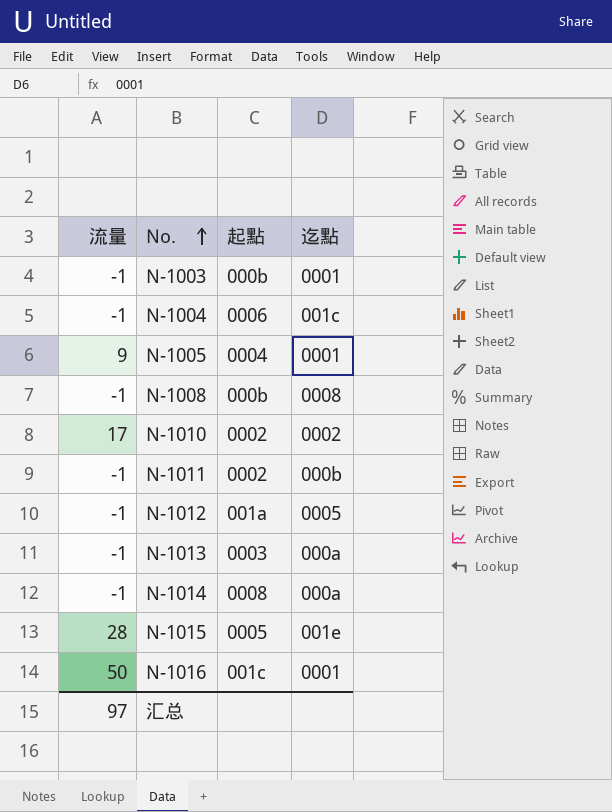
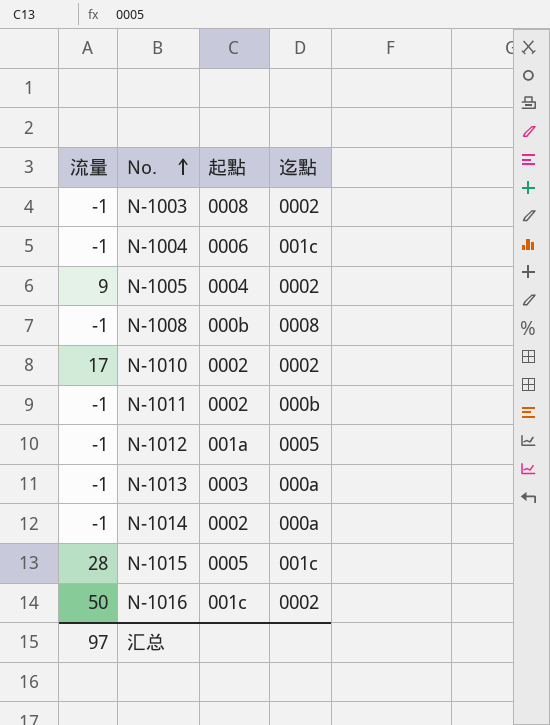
N-1003 | 起點: 000b -> 0008
N-1003 | 迄點: 0001 -> 0002
N-1005 | 迄點: 0001 -> 0002
N-1014 | 起點: 0008 -> 0002
N-1015 | 迄點: 001e -> 001c
N-1016 | 迄點: 0001 -> 0002

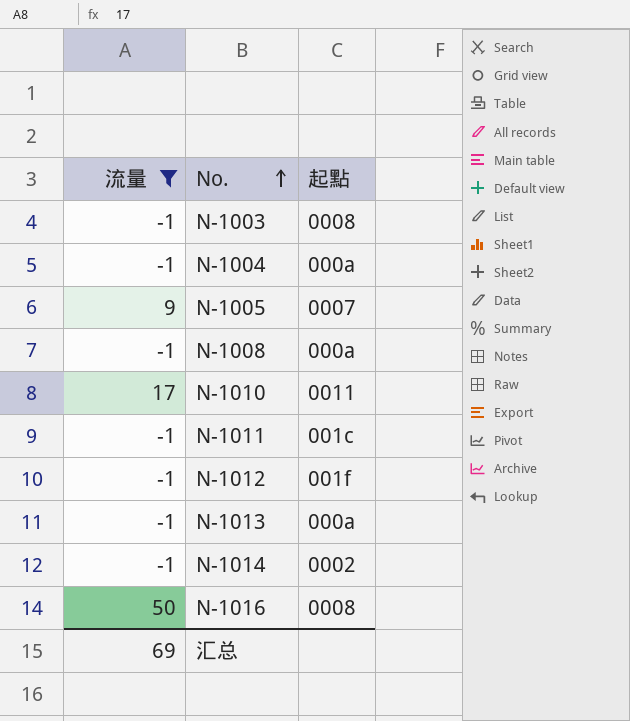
filter: none -> 流量 != 28
column 迄點 | position: 4 -> none
N-1004 | 起點: 0006 -> 000a
N-1005 | 起點: 0004 -> 0007
N-1008 | 起點: 000b -> 000a
N-1010 | 起點: 0002 -> 0011
N-1011 | 起點: 0002 -> 001c
N-1012 | 起點: 001a -> 001f
N-1013 | 起點: 0003 -> 000a
N-1016 | 起點: 001c -> 0008
汇总 | 流量: 97 -> 69

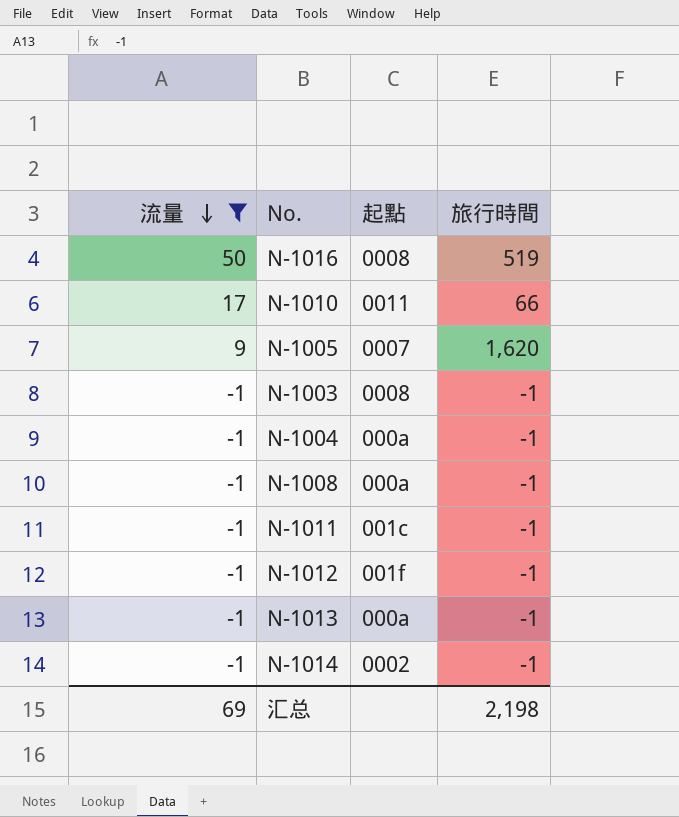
row order: No. ascending -> 流量 descending
column 旅行時間 | position: none -> 4

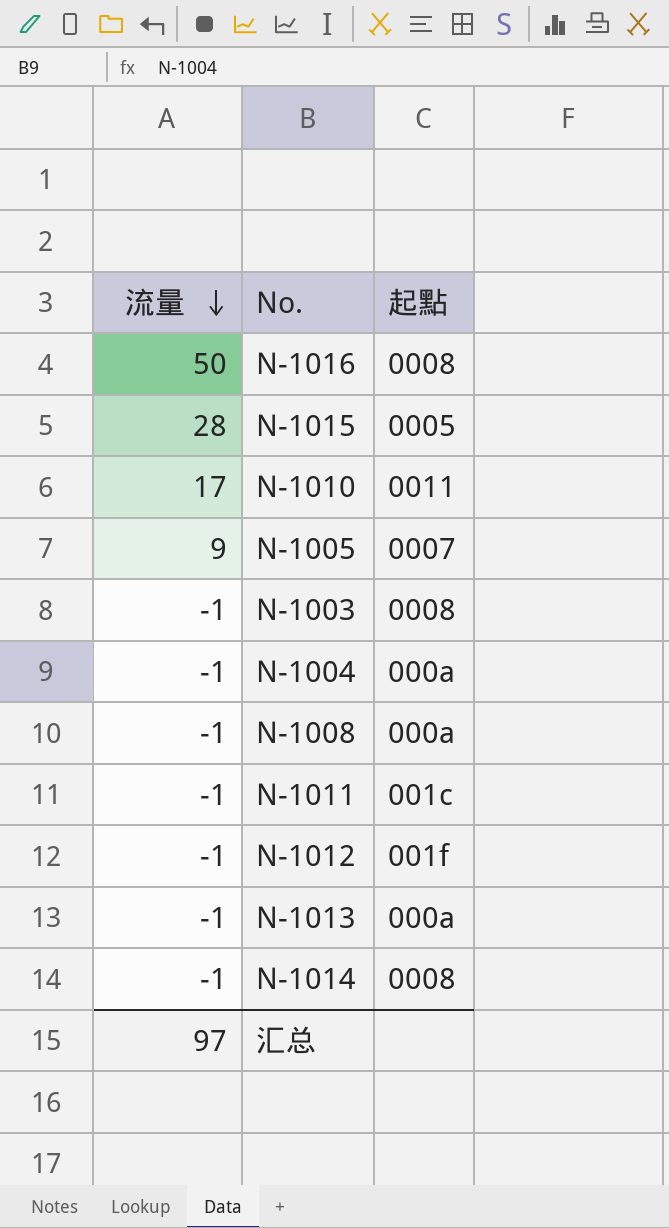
filter: 流量 != 28 -> none
column 旅行時間 | position: 4 -> none
N-1014 | 起點: 0002 -> 0008
汇总 | 流量: 69 -> 97

